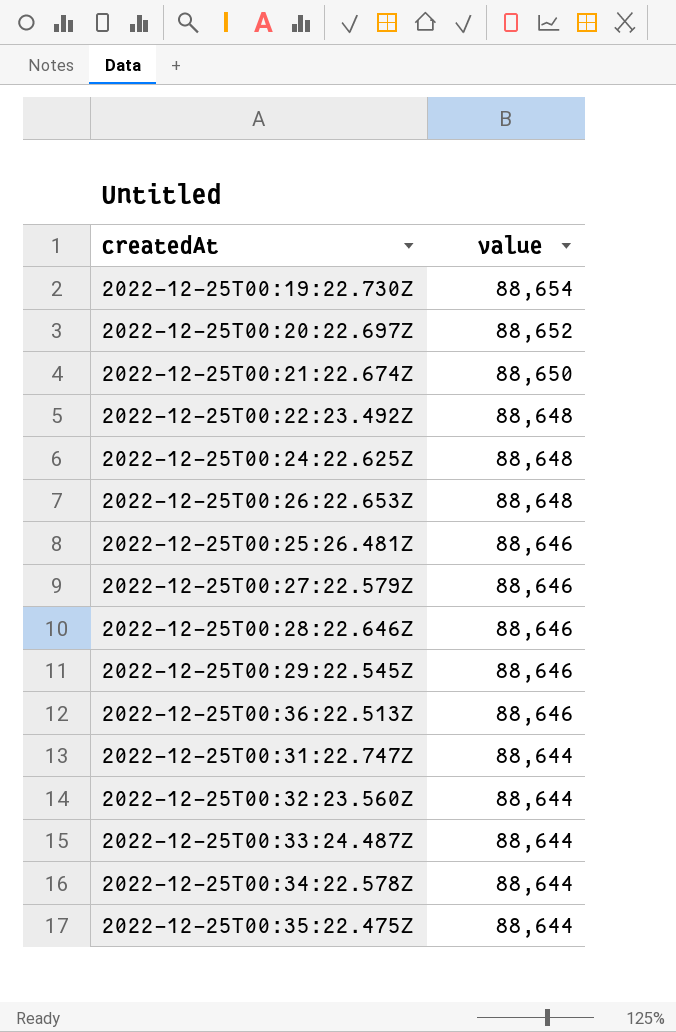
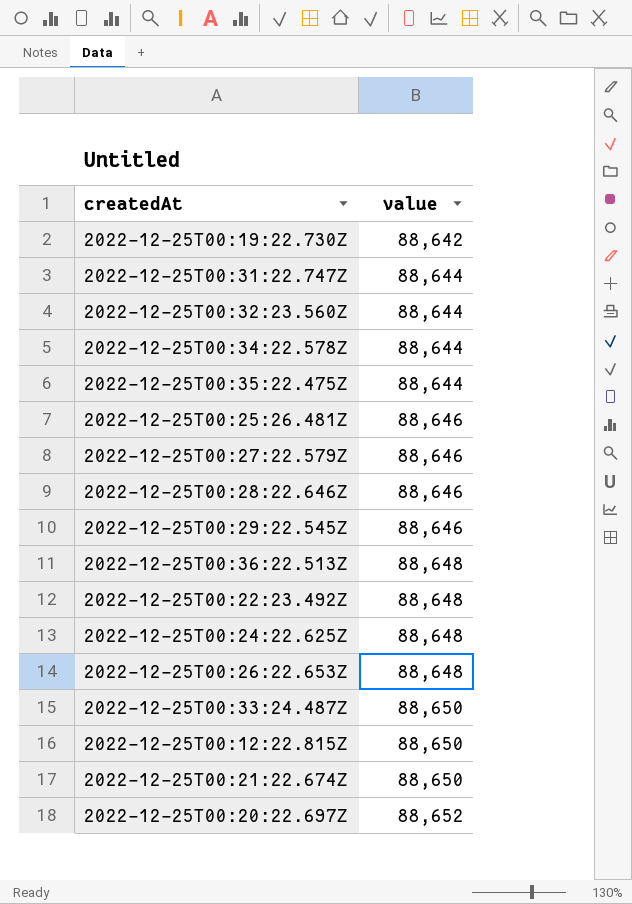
row order: value descending -> value ascending
2022-12-25T00:19:22.730Z | value: 88,654 -> 88,642
2022-12-25T00:36:22.513Z | value: 88,646 -> 88,648
2022-12-25T00:33:24.487Z | value: 88,644 -> 88,650
row 2022-12-25T00:12:22.815Z: none -> 88,650

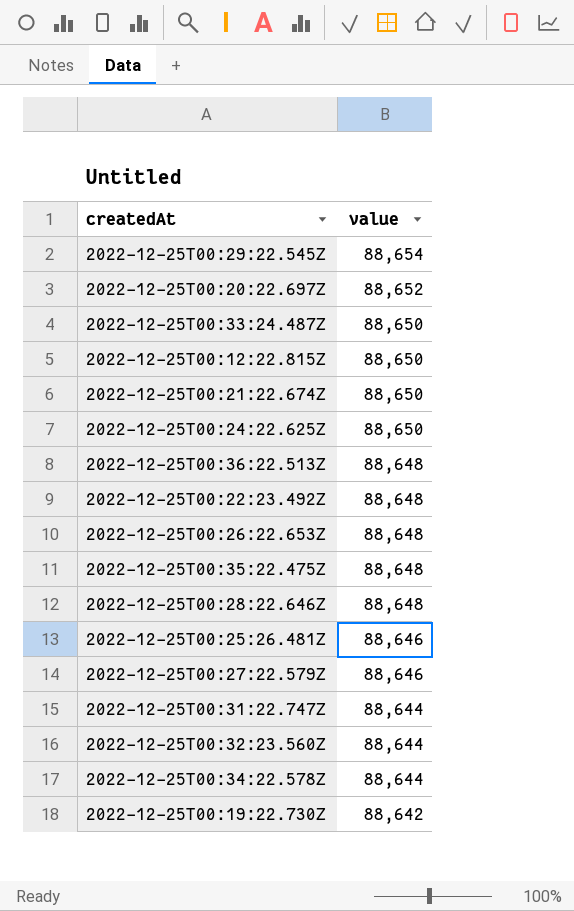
row order: value ascending -> value descending
2022-12-25T00:29:22.545Z | value: 88,646 -> 88,654
2022-12-25T00:24:22.625Z | value: 88,648 -> 88,650
2022-12-25T00:35:22.475Z | value: 88,644 -> 88,648
2022-12-25T00:28:22.646Z | value: 88,646 -> 88,648

